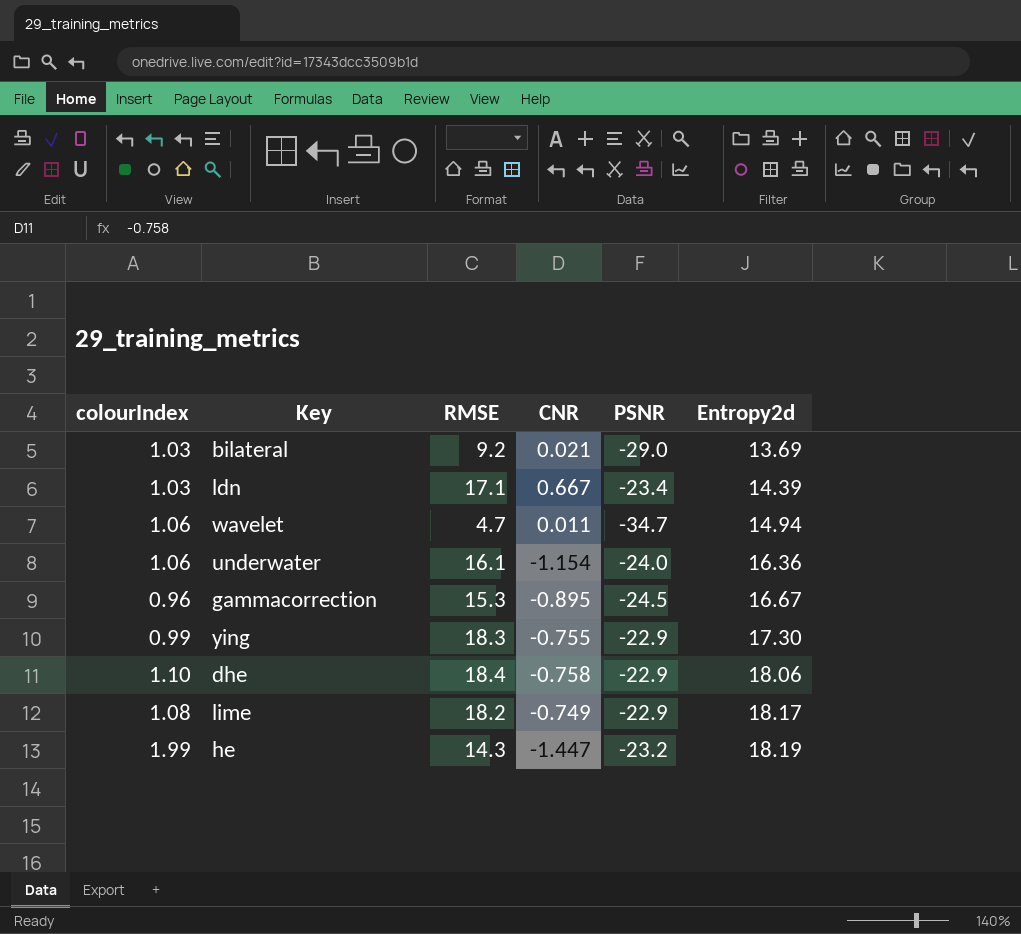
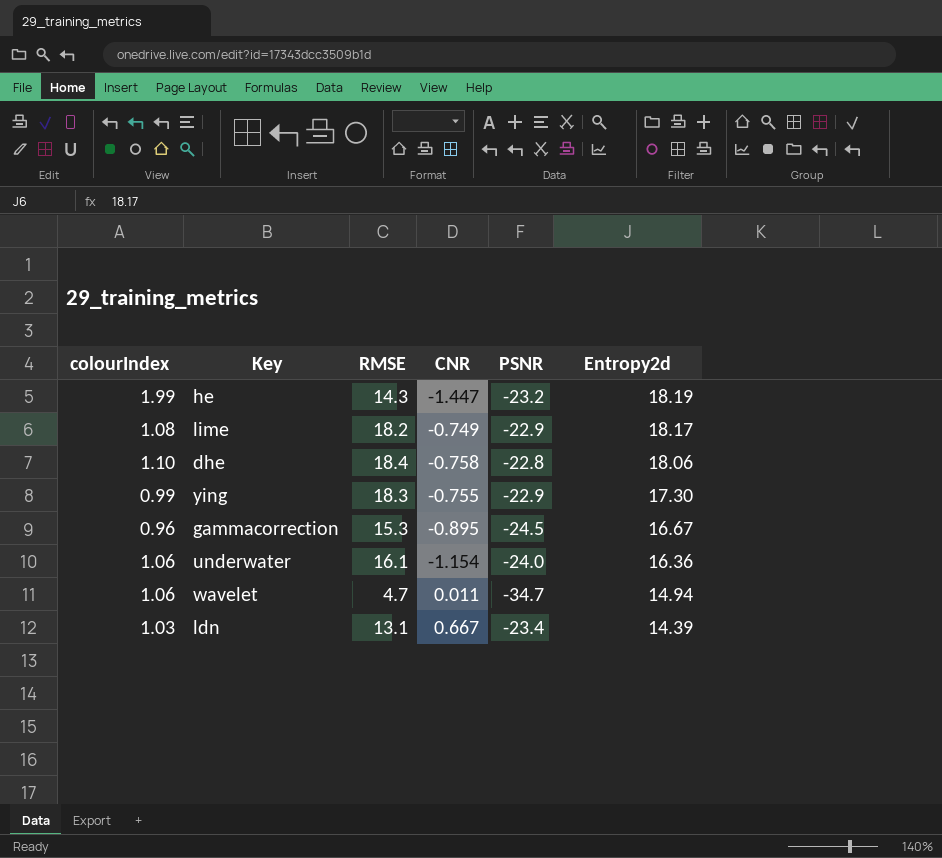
row order: Entropy2d ascending -> Entropy2d descending
row bilateral: 1.03 | 9.2 | 0.021 | -29.0 | 13.69 -> none
dhe | PSNR: -22.9 -> -22.8
ldn | RMSE: 17.1 -> 13.1

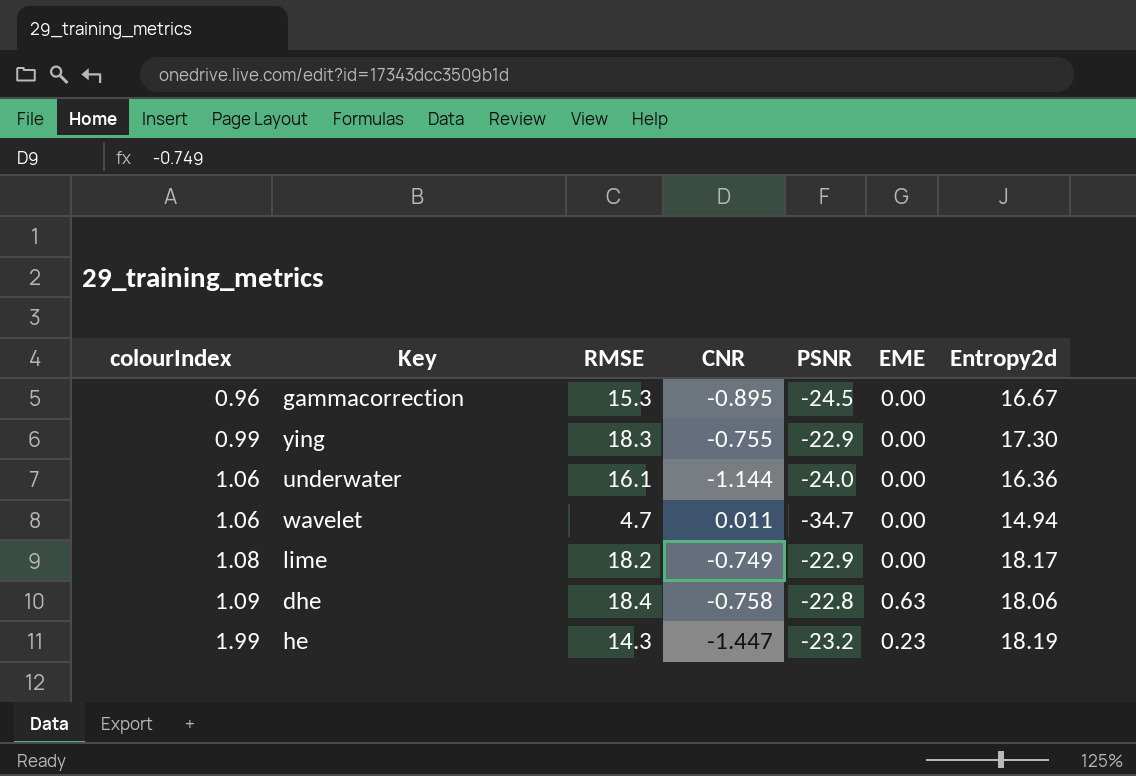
row order: Entropy2d descending -> colourIndex ascending
column EME | position: none -> 6
row ldn: 1.03 | 13.1 | 0.667 | -23.4 | 14.39 -> none
underwater | CNR: -1.154 -> -1.144
dhe | colourIndex: 1.10 -> 1.09

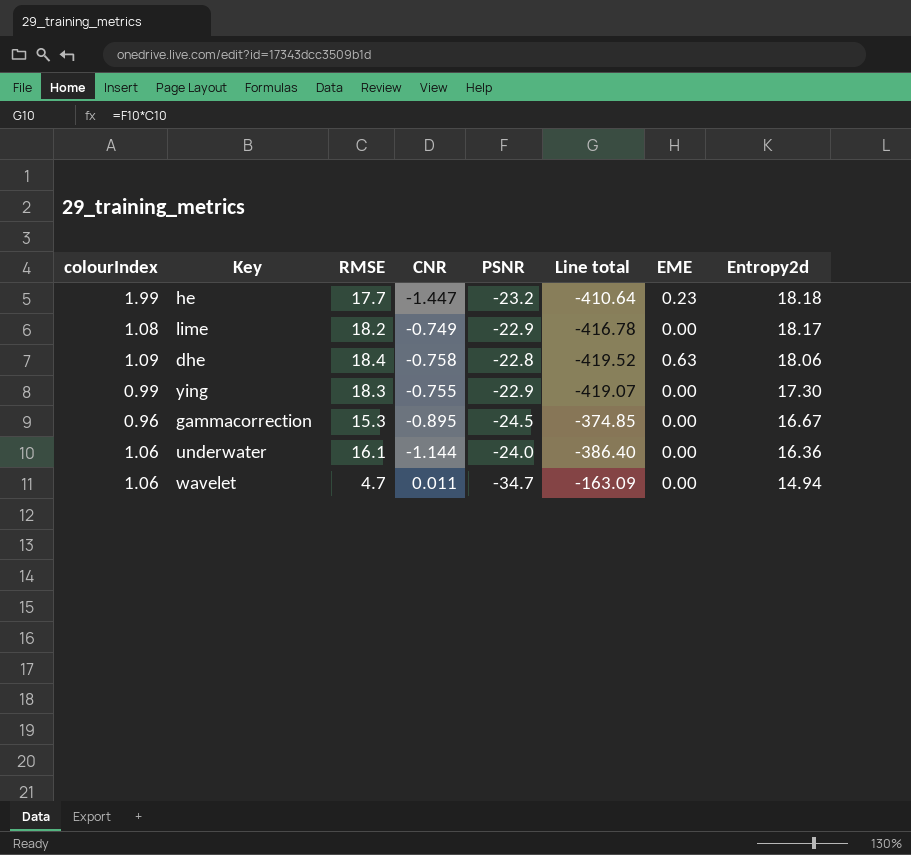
row order: colourIndex ascending -> Entropy2d descending
column Line total | formula: none -> [RMSE] * [PSNR]
he | RMSE: 14.3 -> 17.7
he | Entropy2d: 18.19 -> 18.18

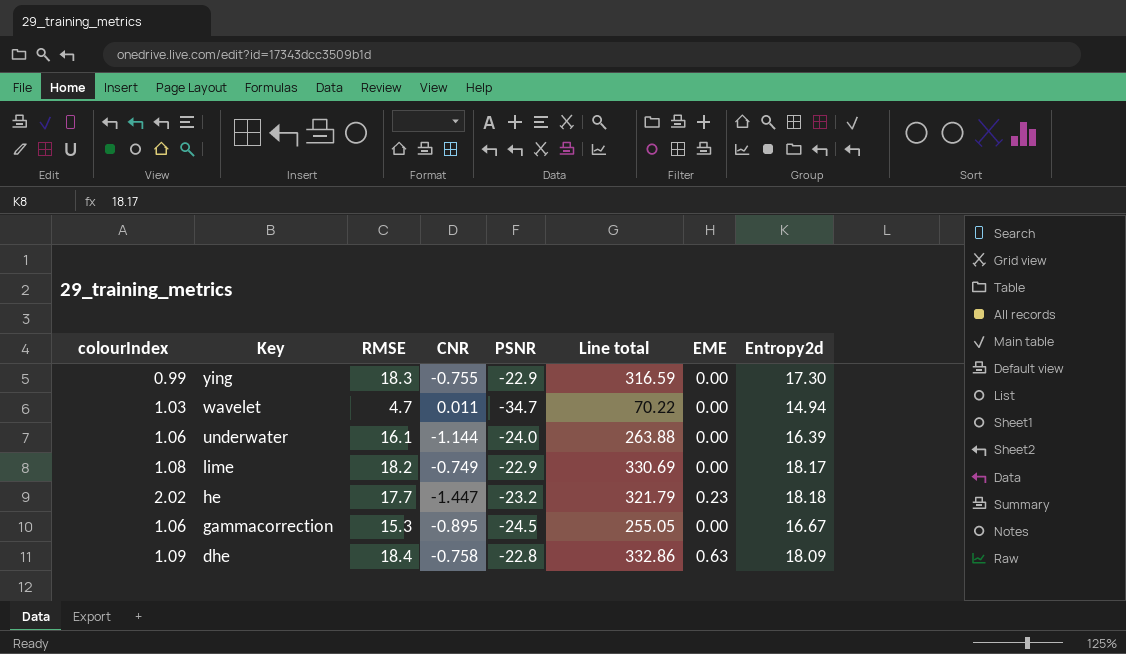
row order: Entropy2d descending -> Key descending
column Line total | formula: [RMSE] * [PSNR] -> [RMSE] * [Entropy2d]
wavelet | colourIndex: 1.06 -> 1.03
underwater | Entropy2d: 16.36 -> 16.39
he | colourIndex: 1.99 -> 2.02
gammacorrection | colourIndex: 0.96 -> 1.06
dhe | Entropy2d: 18.06 -> 18.09

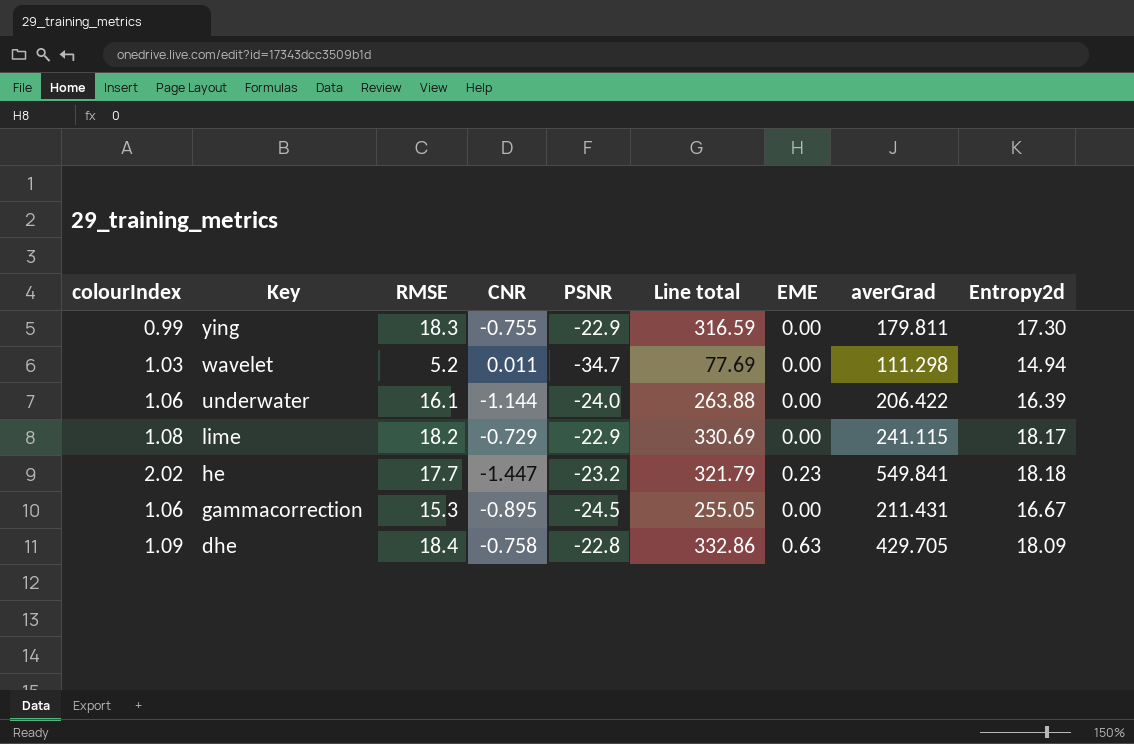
column averGrad | position: none -> 8
wavelet | RMSE: 4.7 -> 5.2
wavelet | Line total: 70.22 -> 77.69
lime | CNR: -0.749 -> -0.729

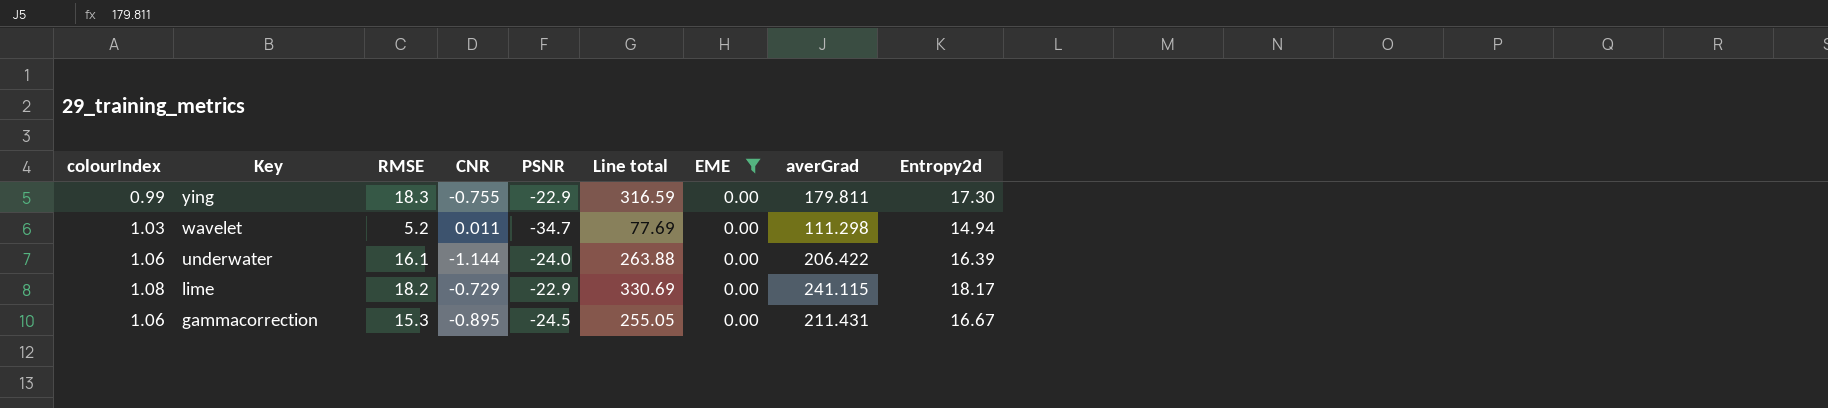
filter: none -> EME = 0.00

